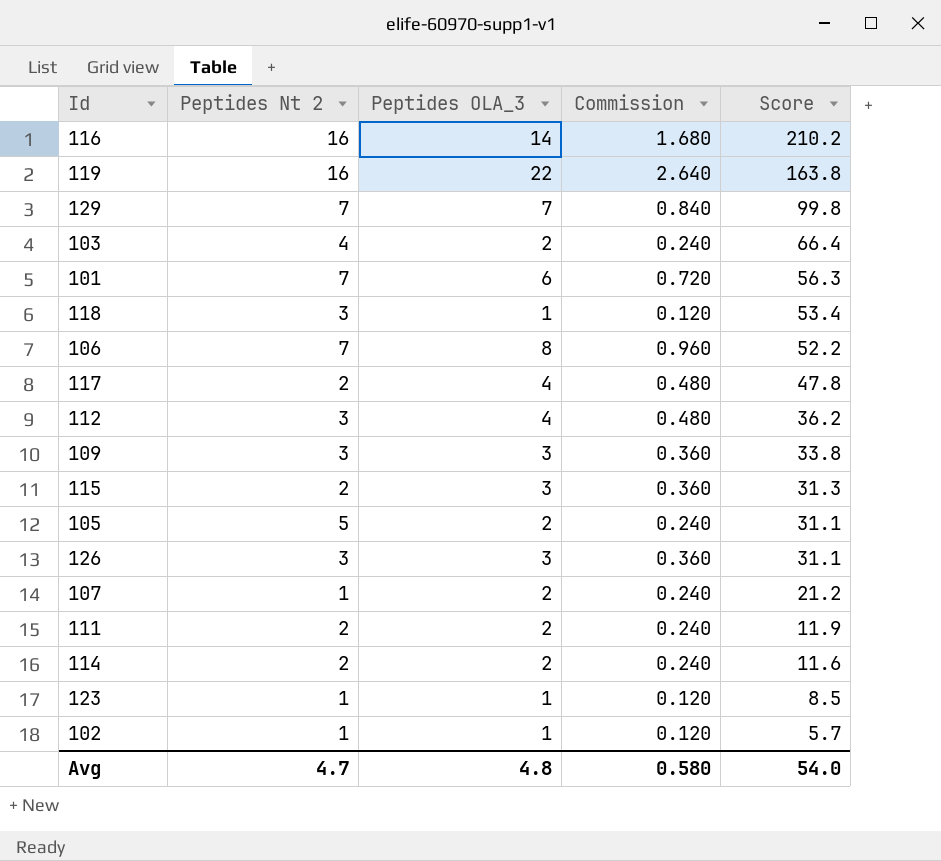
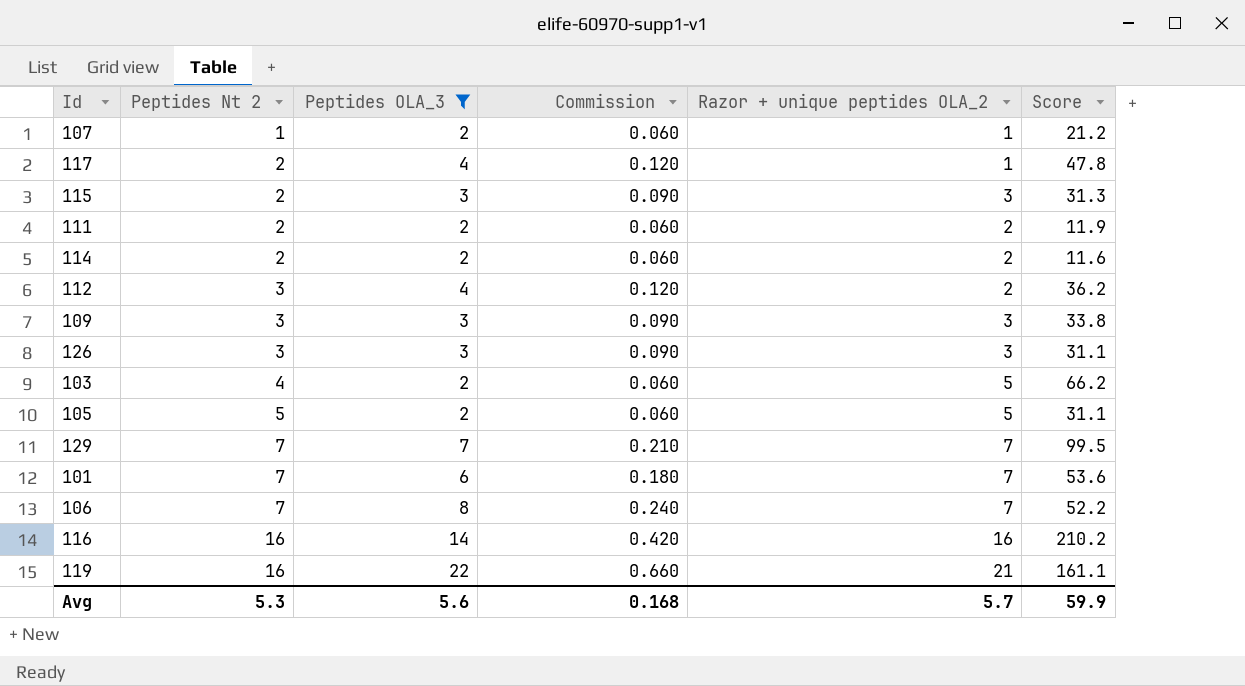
filter: none -> Peptides OLA_3 != 1
row order: Score descending -> Peptides Nt 2 ascending
column Commission | formula: [Peptides OLA_3] * 0.12 -> [Peptides OLA_3] * 0.03
column Razor + unique peptides OLA_2 | position: none -> 5
103 | Score: 66.4 -> 66.2
129 | Score: 99.8 -> 99.5
101 | Score: 56.3 -> 53.6
119 | Score: 163.8 -> 161.1
Avg | Peptides Nt 2: 4.7 -> 5.3
Avg | Peptides OLA_3: 4.8 -> 5.6
Avg | Commission: 0.580 -> 0.168
Avg | Score: 54.0 -> 59.9

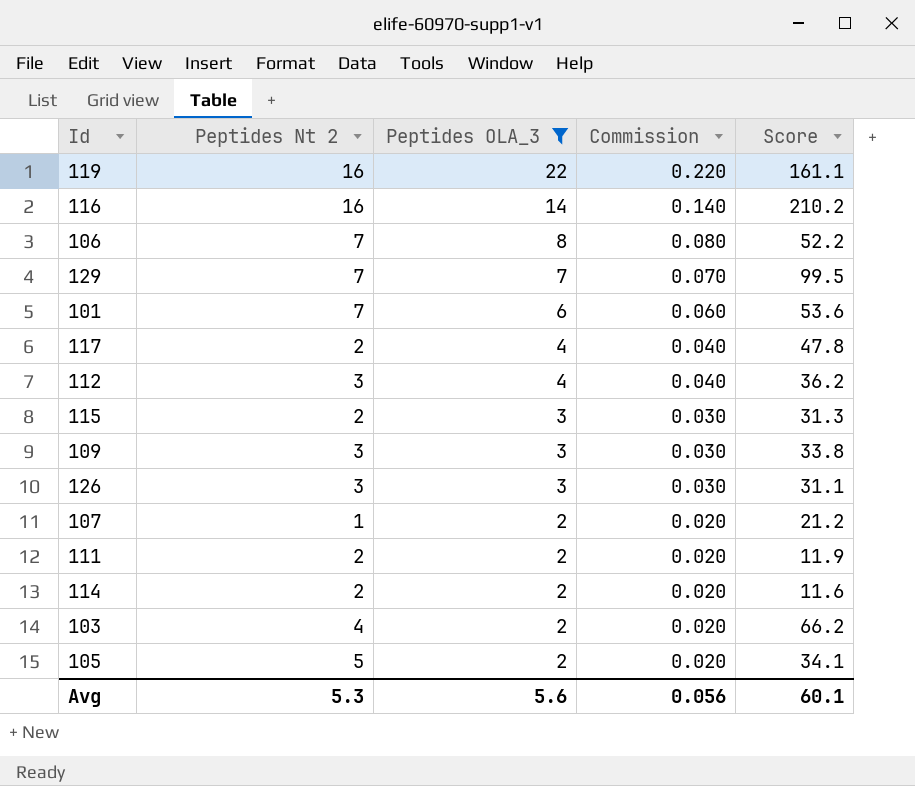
row order: Peptides Nt 2 ascending -> Peptides OLA_3 descending
column Razor + unique peptides OLA_2 | position: 5 -> none
column Commission | formula: [Peptides OLA_3] * 0.03 -> [Peptides OLA_3] * 0.01
105 | Score: 31.1 -> 34.1
Avg | Commission: 0.168 -> 0.056
Avg | Score: 59.9 -> 60.1

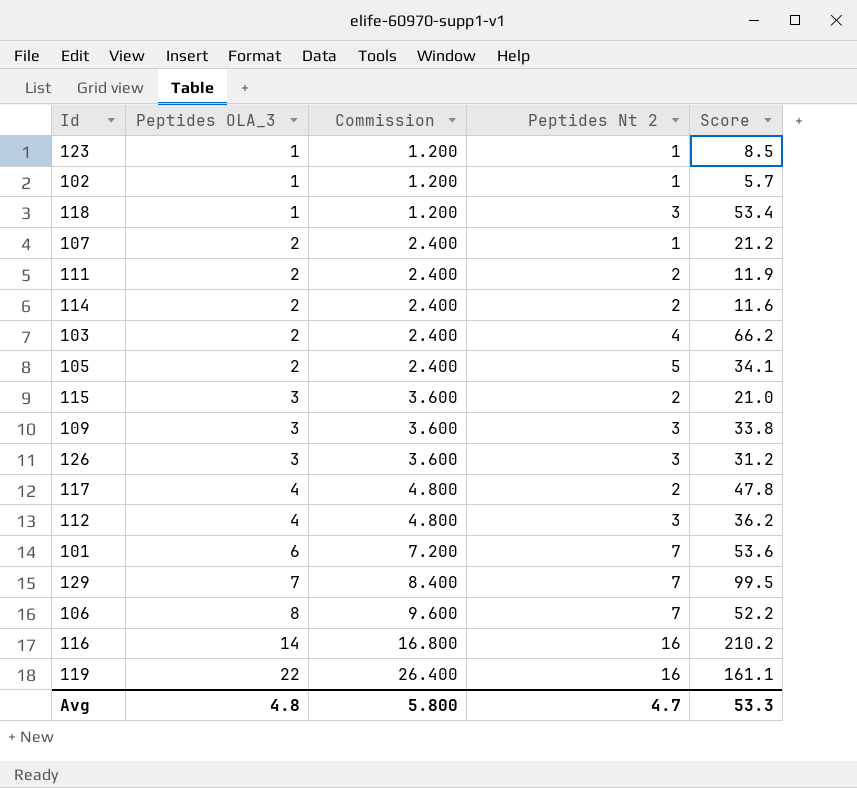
filter: Peptides OLA_3 != 1 -> none
row order: Peptides OLA_3 descending -> Peptides OLA_3 ascending
column Commission | formula: [Peptides OLA_3] * 0.01 -> [Peptides OLA_3] * 1.2
column Peptides Nt 2 | position: 2 -> 4
115 | Score: 31.3 -> 21.0
126 | Score: 31.1 -> 31.2
Avg | Peptides OLA_3: 5.6 -> 4.8
Avg | Commission: 0.056 -> 5.800
Avg | Peptides Nt 2: 5.3 -> 4.7
Avg | Score: 60.1 -> 53.3

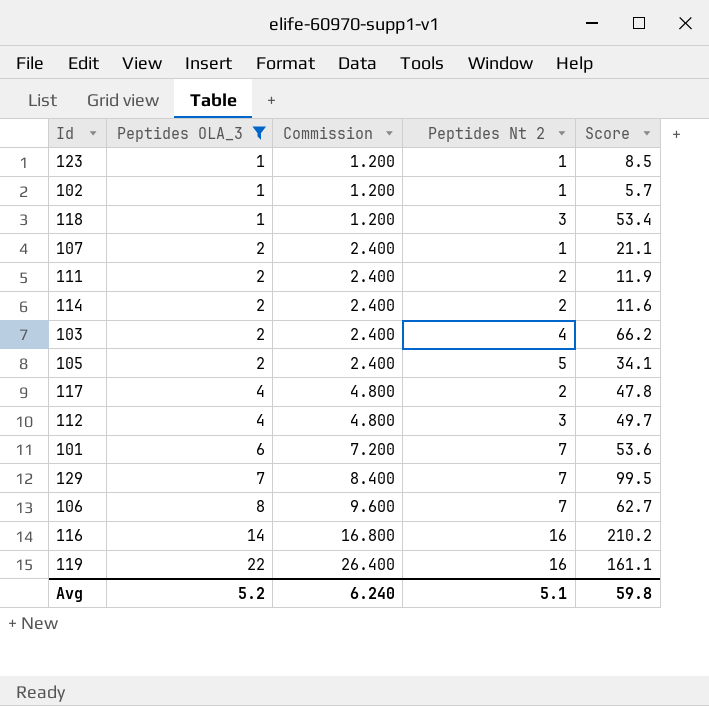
filter: none -> Peptides OLA_3 != 3
107 | Score: 21.2 -> 21.1
112 | Score: 36.2 -> 49.7
106 | Score: 52.2 -> 62.7
Avg | Peptides OLA_3: 4.8 -> 5.2
Avg | Commission: 5.800 -> 6.240
Avg | Peptides Nt 2: 4.7 -> 5.1
Avg | Score: 53.3 -> 59.8

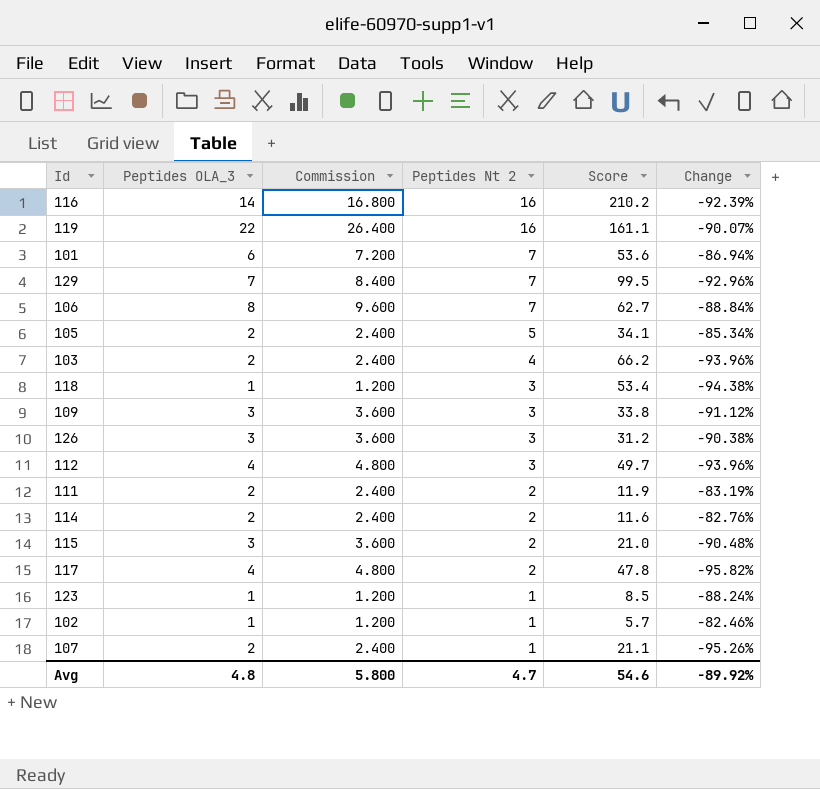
filter: Peptides OLA_3 != 3 -> none
row order: Peptides OLA_3 ascending -> Peptides Nt 2 descending
column Change | formula: none -> ([Peptides Nt 2] - [Score]) / [Score]
Avg | Peptides OLA_3: 5.2 -> 4.8
Avg | Commission: 6.240 -> 5.800
Avg | Peptides Nt 2: 5.1 -> 4.7
Avg | Score: 59.8 -> 54.6

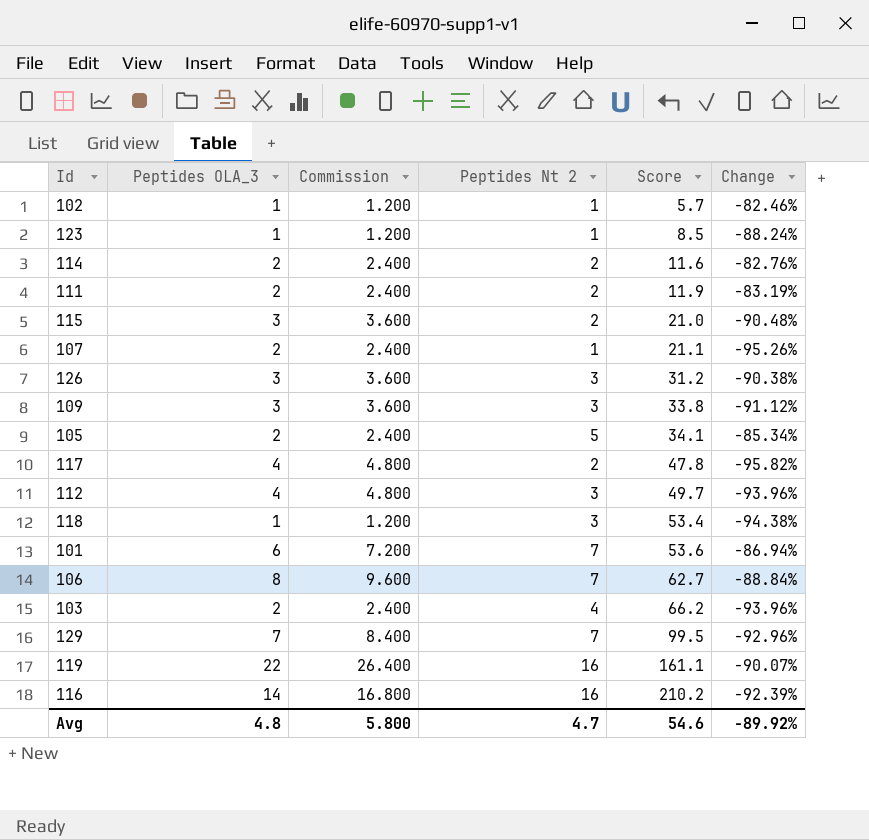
row order: Peptides Nt 2 descending -> Score ascending

